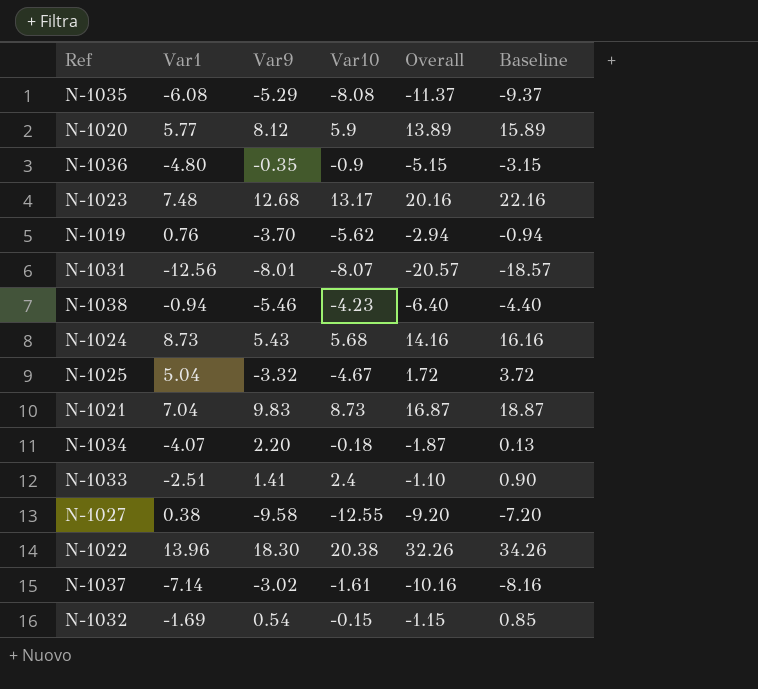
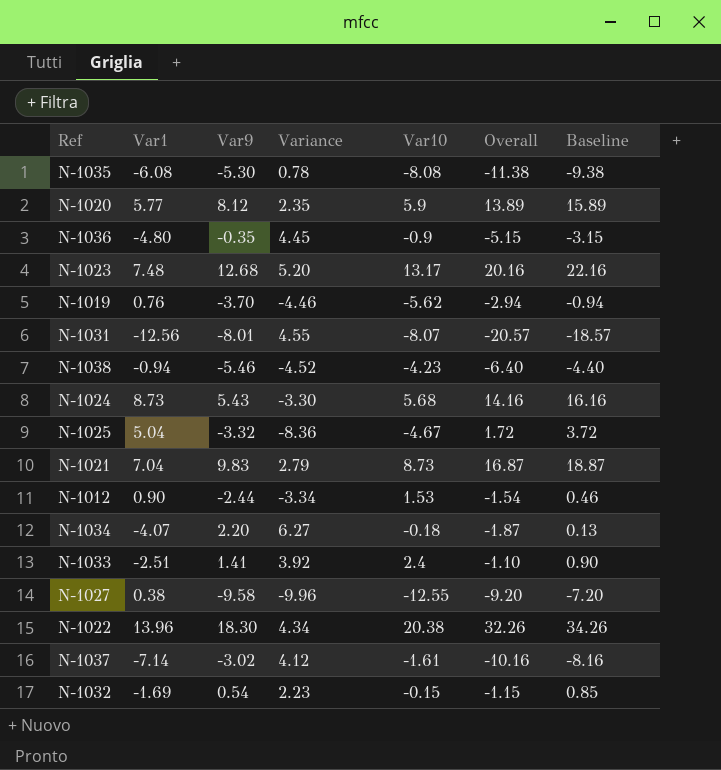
column Variance | formula: none -> [Var9] - [Var1]
N-1035 | Var9: -5.29 -> -5.30
N-1035 | Overall: -11.37 -> -11.38
N-1035 | Baseline: -9.37 -> -9.38
row N-1012: none -> 0.90 | -2.44 | -3.34 | 1.53 | -1.54 | 0.46

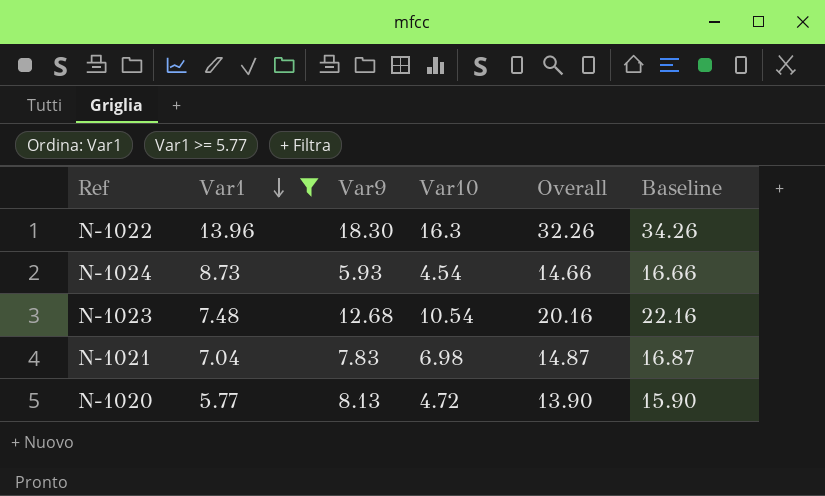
filter: none -> Var1 >= 5.77
row order: none -> Var1 descending
column Variance | formula: [Var9] - [Var1] -> none
N-1022 | Var10: 20.38 -> 16.3
N-1024 | Var9: 5.43 -> 5.93
N-1024 | Var10: 5.68 -> 4.54
N-1024 | Overall: 14.16 -> 14.66
N-1024 | Baseline: 16.16 -> 16.66
N-1023 | Var10: 13.17 -> 10.54
N-1021 | Var9: 9.83 -> 7.83
N-1021 | Var10: 8.73 -> 6.98
N-1021 | Overall: 16.87 -> 14.87
N-1021 | Baseline: 18.87 -> 16.87
N-1020 | Var9: 8.12 -> 8.13
N-1020 | Var10: 5.9 -> 4.72
N-1020 | Overall: 13.89 -> 13.90
N-1020 | Baseline: 15.89 -> 15.90

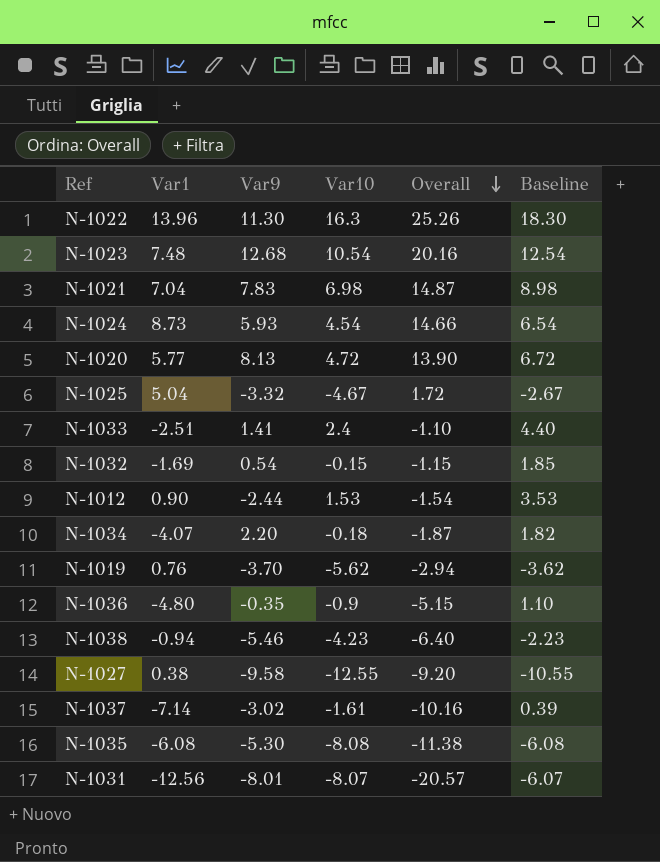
filter: Var1 >= 5.77 -> none
row order: Var1 descending -> Overall descending
column Baseline | formula: [Overall] + 2 -> [Var10] + 2
N-1022 | Var9: 18.30 -> 11.30
N-1022 | Overall: 32.26 -> 25.26

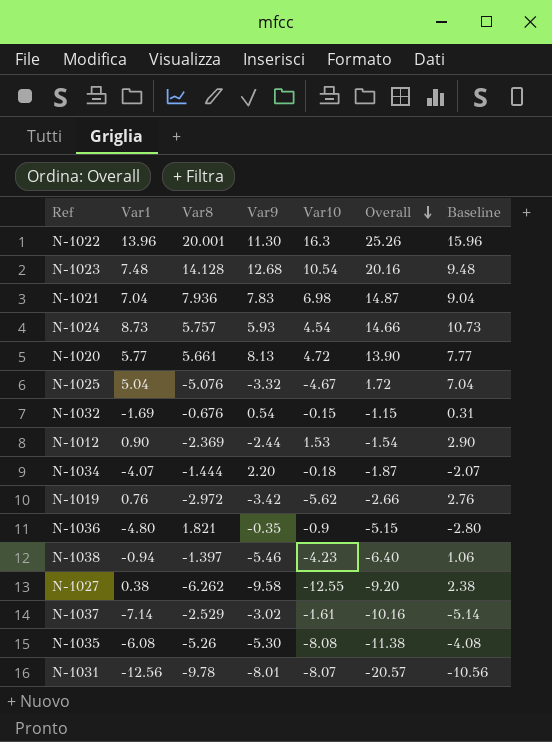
column Var8 | position: none -> 3
column Baseline | formula: [Var10] + 2 -> [Var1] + 2
row N-1033: -2.51 | 1.41 | 2.4 | -1.10 | 4.40 -> none
N-1019 | Var9: -3.70 -> -3.42
N-1019 | Overall: -2.94 -> -2.66

